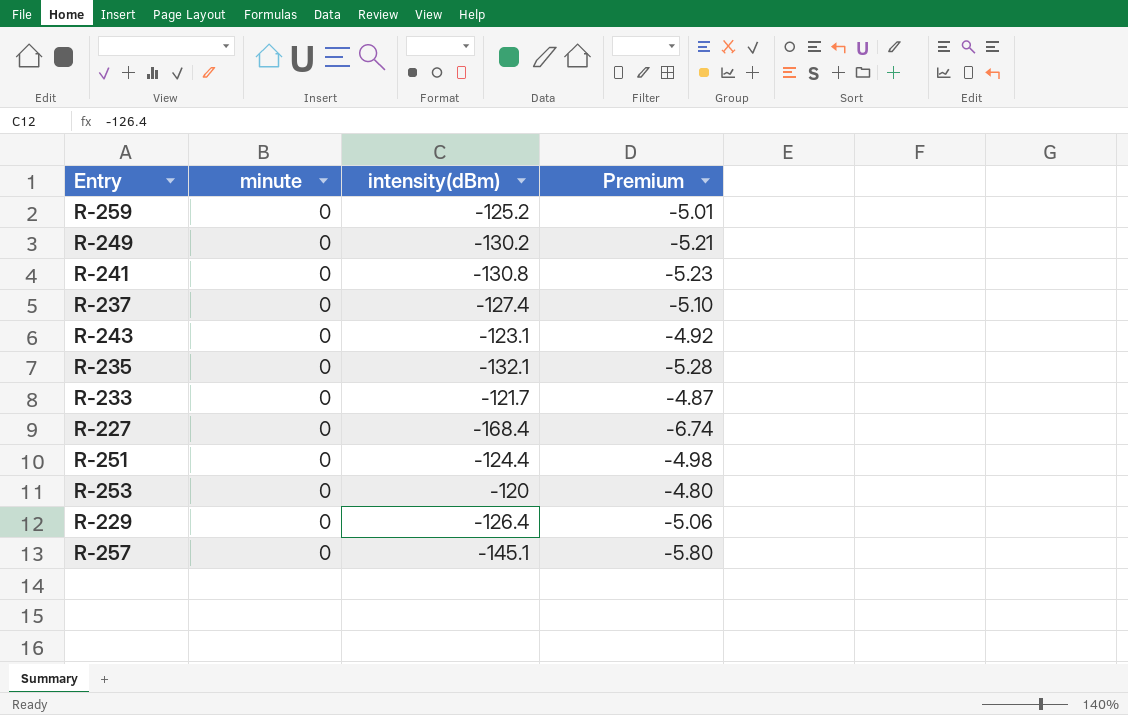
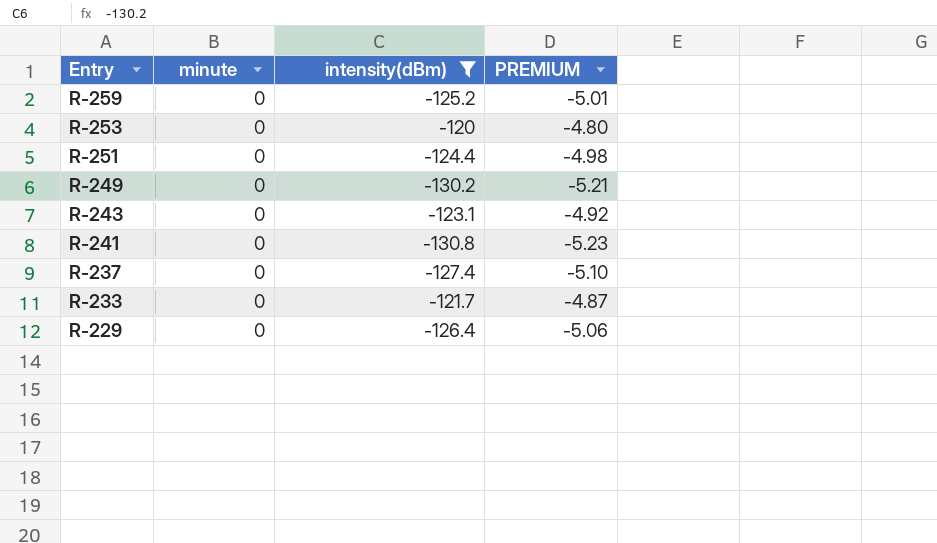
filter: none -> intensity(dBm) >= -130.8
row order: none -> Entry descending
column name: Premium -> PREMIUM

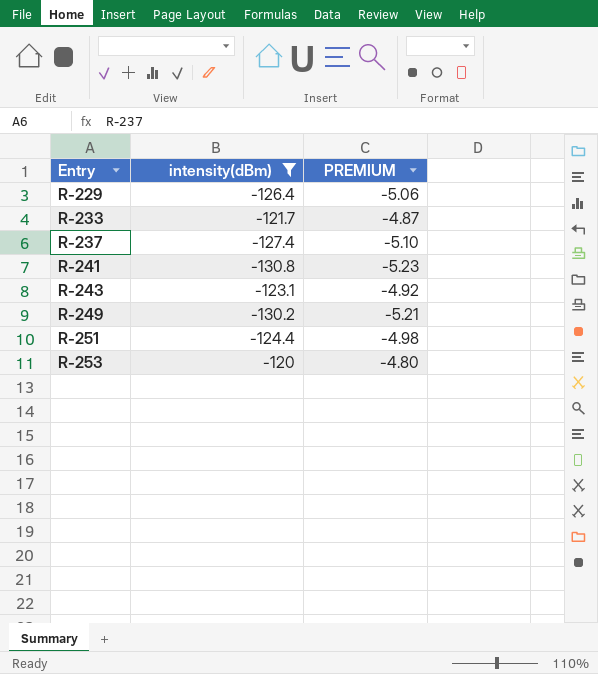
row order: Entry descending -> Entry ascending
column minute | position: 2 -> none
row R-259: 0 | -125.2 | -5.01 -> none

